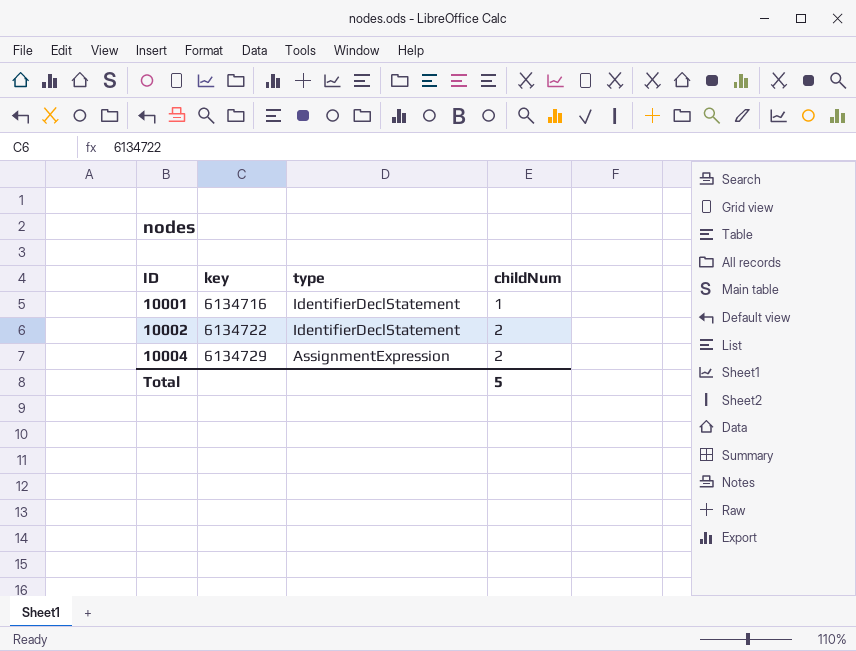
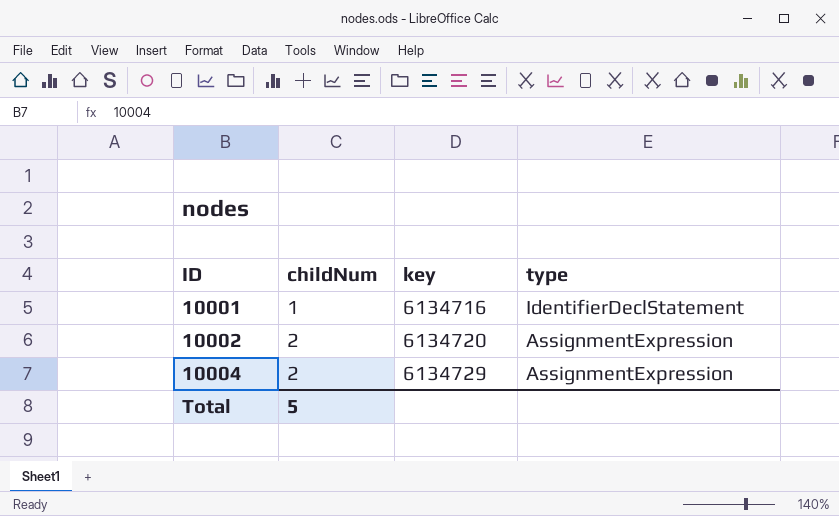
column childNum | position: 4 -> 2
10002 | key: 6134722 -> 6134720
10002 | type: IdentifierDeclStatement -> AssignmentExpression

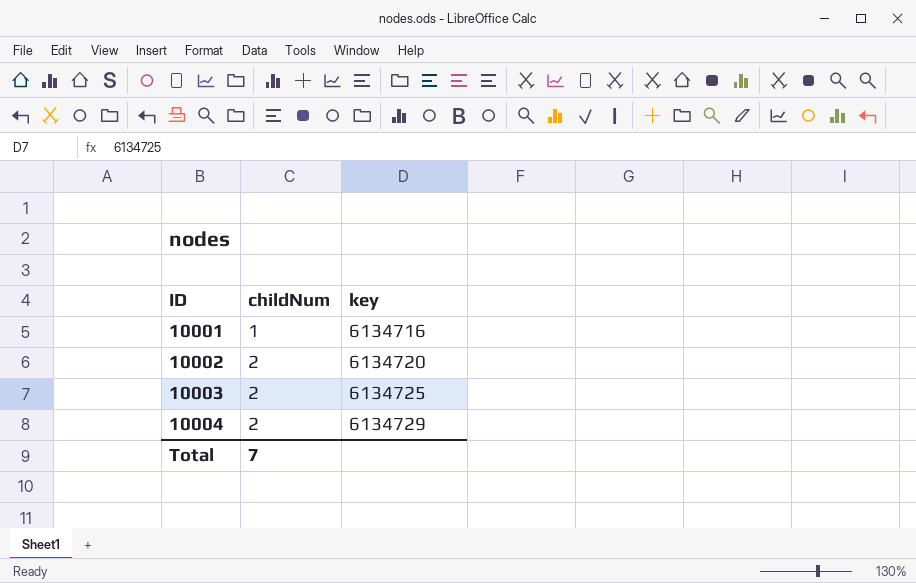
column type | position: 4 -> none
row 10003: none -> 2 | 6134725
Total | childNum: 5 -> 7

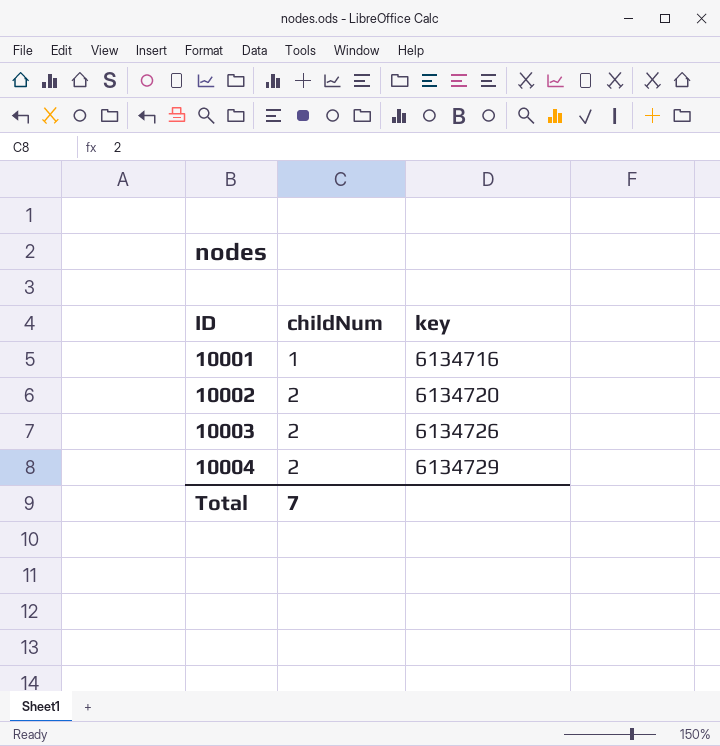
10003 | key: 6134725 -> 6134726

